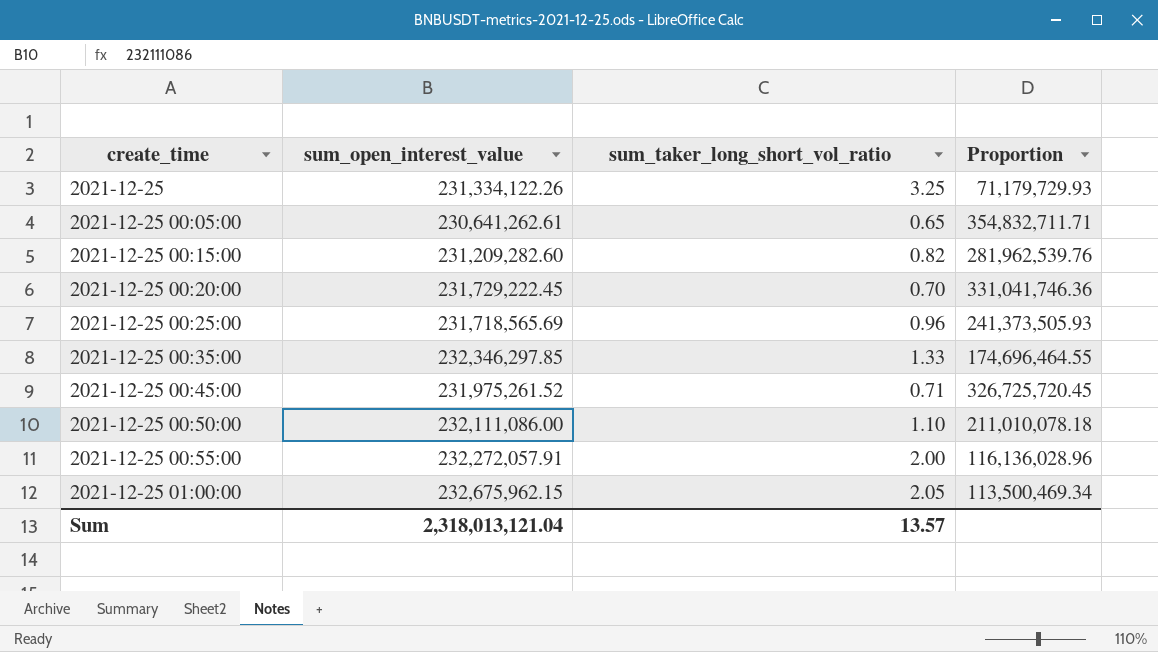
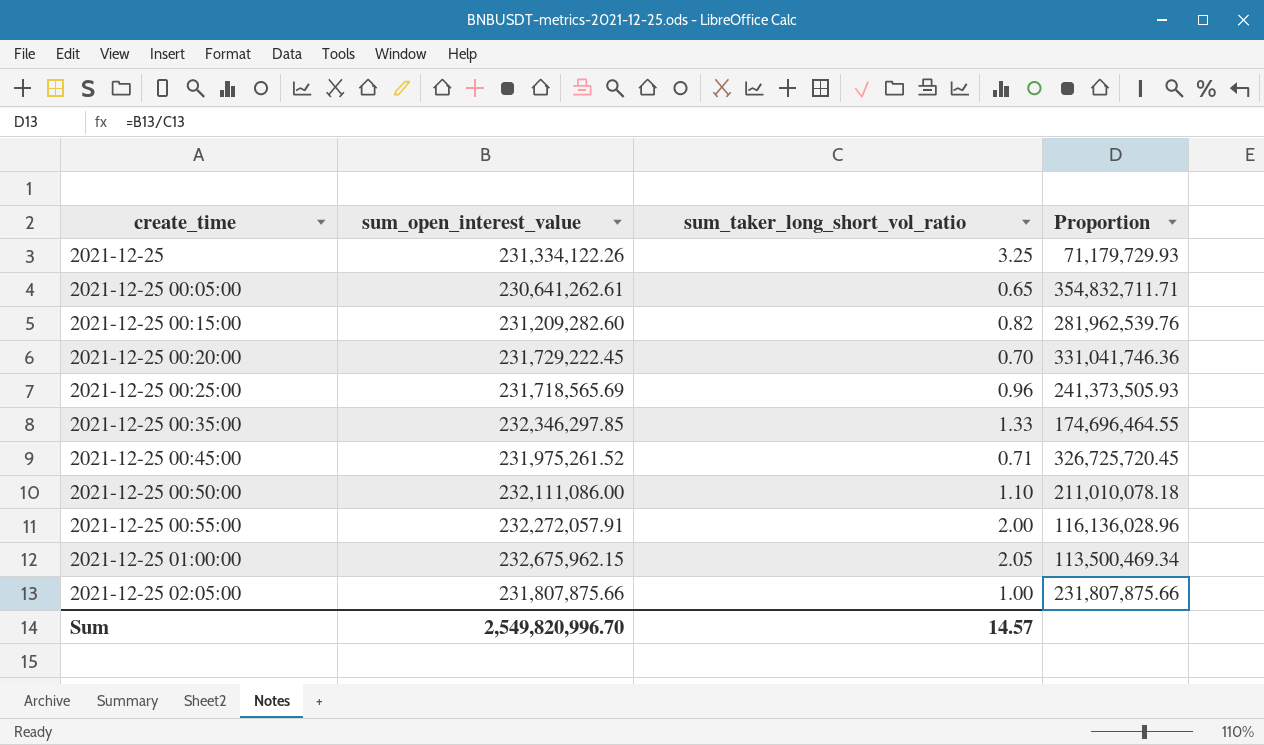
row 2021-12-25 02:05:00: none -> 231,807,875.66 | 1.00 | 231,807,875.66
Sum | sum_open_interest_value: 2,318,013,121.04 -> 2,549,820,996.70
Sum | sum_taker_long_short_vol_ratio: 13.57 -> 14.57

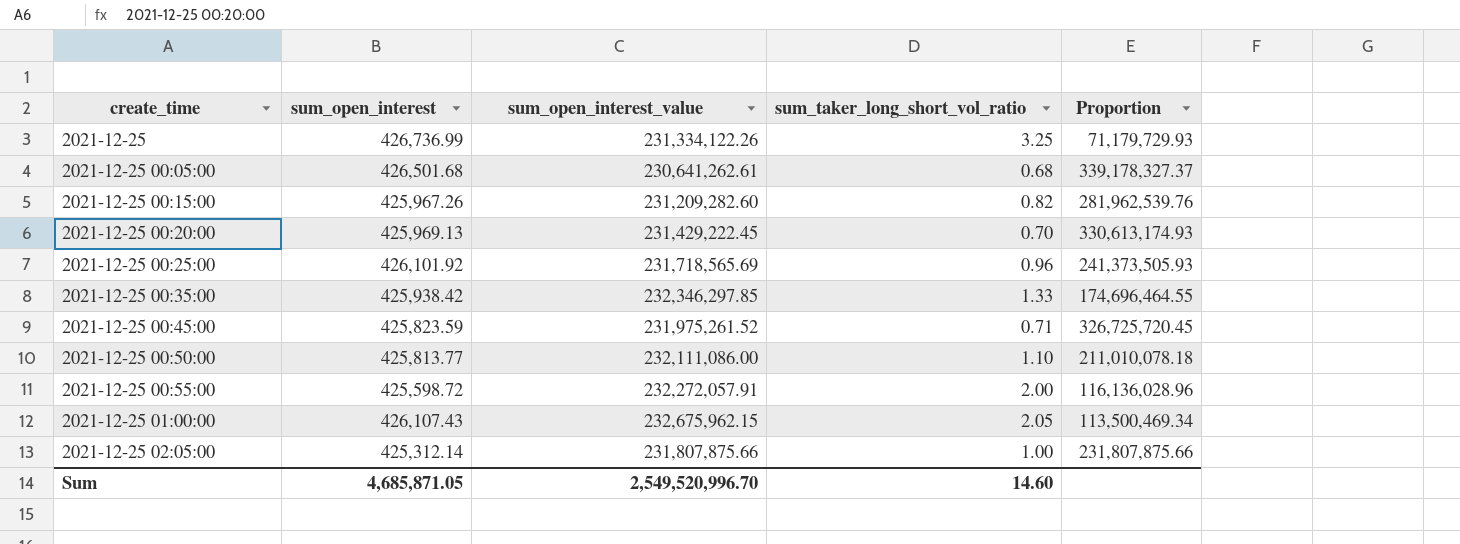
column sum_open_interest | position: none -> 2
2021-12-25 00:05:00 | sum_taker_long_short_vol_ratio: 0.65 -> 0.68
2021-12-25 00:05:00 | Proportion: 354,832,711.71 -> 339,178,327.37
2021-12-25 00:20:00 | sum_open_interest_value: 231,729,222.45 -> 231,429,222.45
2021-12-25 00:20:00 | Proportion: 331,041,746.36 -> 330,613,174.93
Sum | sum_open_interest_value: 2,549,820,996.70 -> 2,549,520,996.70
Sum | sum_taker_long_short_vol_ratio: 14.57 -> 14.60

